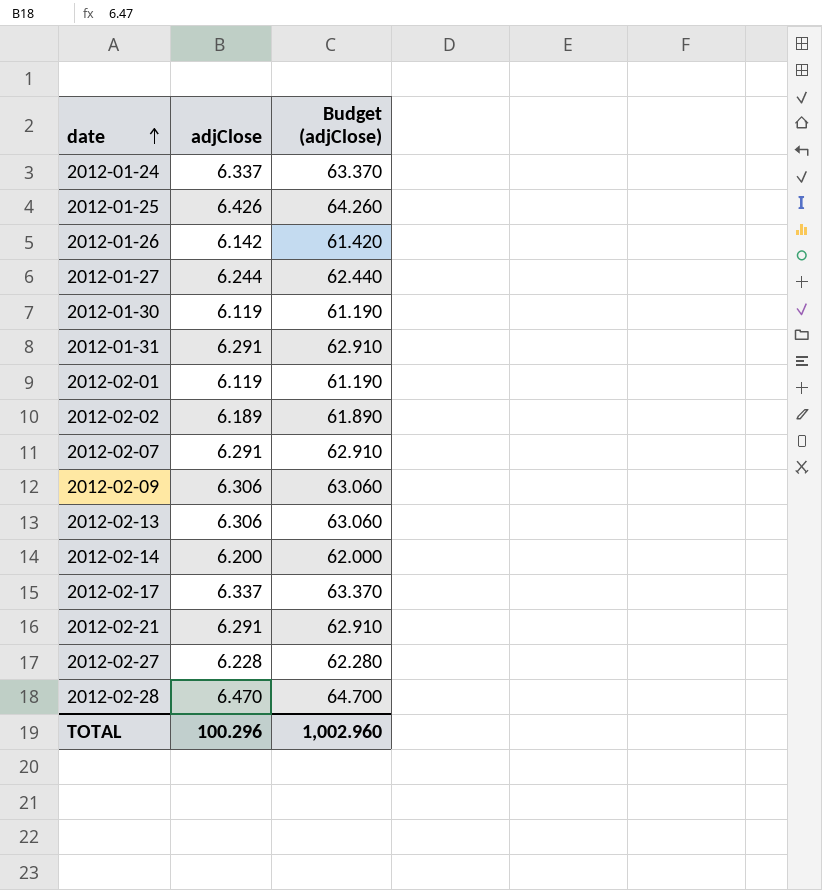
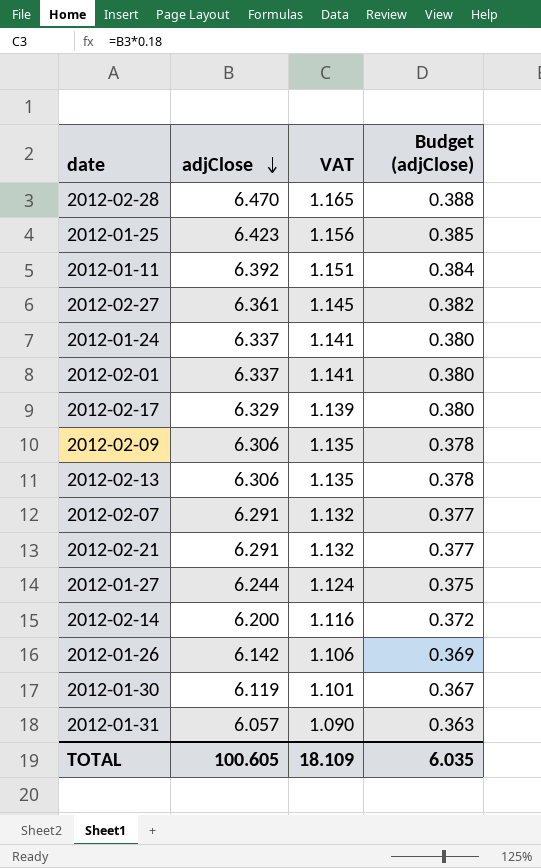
row order: date ascending -> adjClose descending
column VAT | formula: none -> [adjClose] * 0.18
column Budget (adjClose) | formula: [adjClose] * 10 -> [adjClose] * 0.06
row 2012-02-02: 6.189 | 61.890 -> none
2012-01-25 | adjClose: 6.426 -> 6.423
row 2012-01-11: none -> 6.392 | 1.151 | 0.384
2012-02-27 | adjClose: 6.228 -> 6.361
2012-02-01 | adjClose: 6.119 -> 6.337
2012-02-17 | adjClose: 6.337 -> 6.329
2012-01-31 | adjClose: 6.291 -> 6.057
TOTAL | adjClose: 100.296 -> 100.605
TOTAL | Budget (adjClose): 1,002.960 -> 6.035

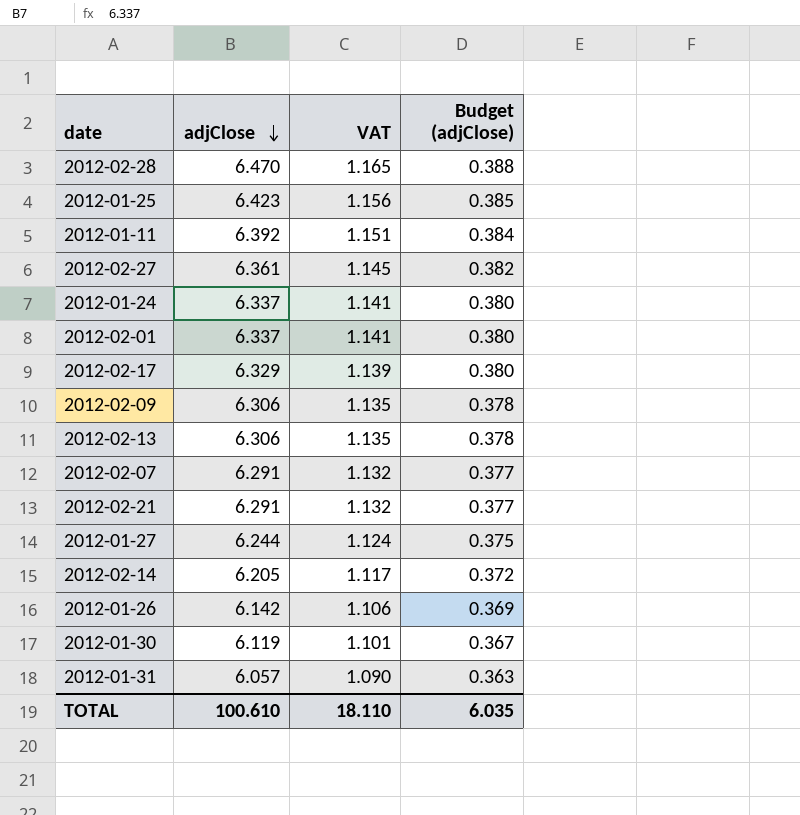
2012-02-14 | adjClose: 6.200 -> 6.205
2012-02-14 | VAT: 1.116 -> 1.117
TOTAL | adjClose: 100.605 -> 100.610
TOTAL | VAT: 18.109 -> 18.110

